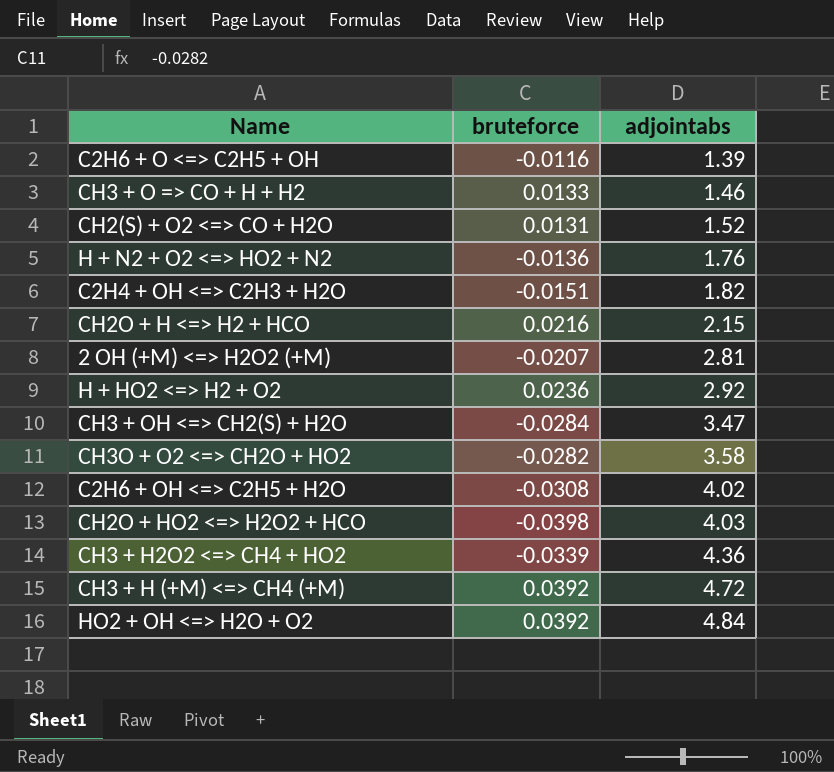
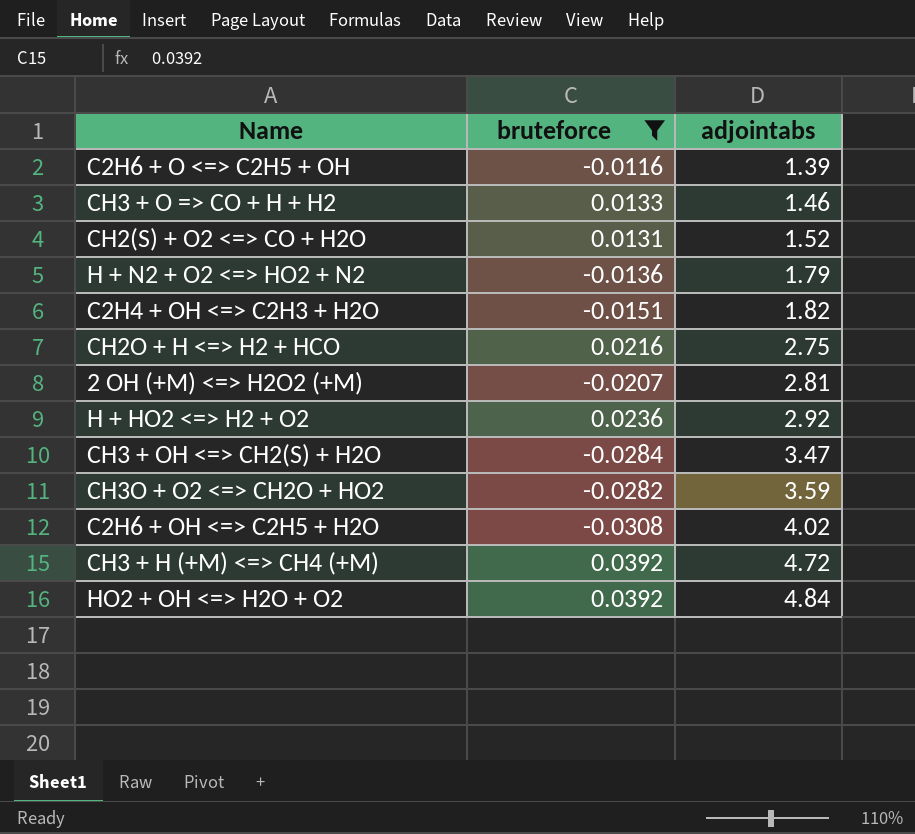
filter: none -> bruteforce >= -0.0308
H + N2 + O2 <=> HO2 + N2 | adjointabs: 1.76 -> 1.79
CH2O + H <=> H2 + HCO | adjointabs: 2.15 -> 2.75
CH3O + O2 <=> CH2O + HO2 | adjointabs: 3.58 -> 3.59

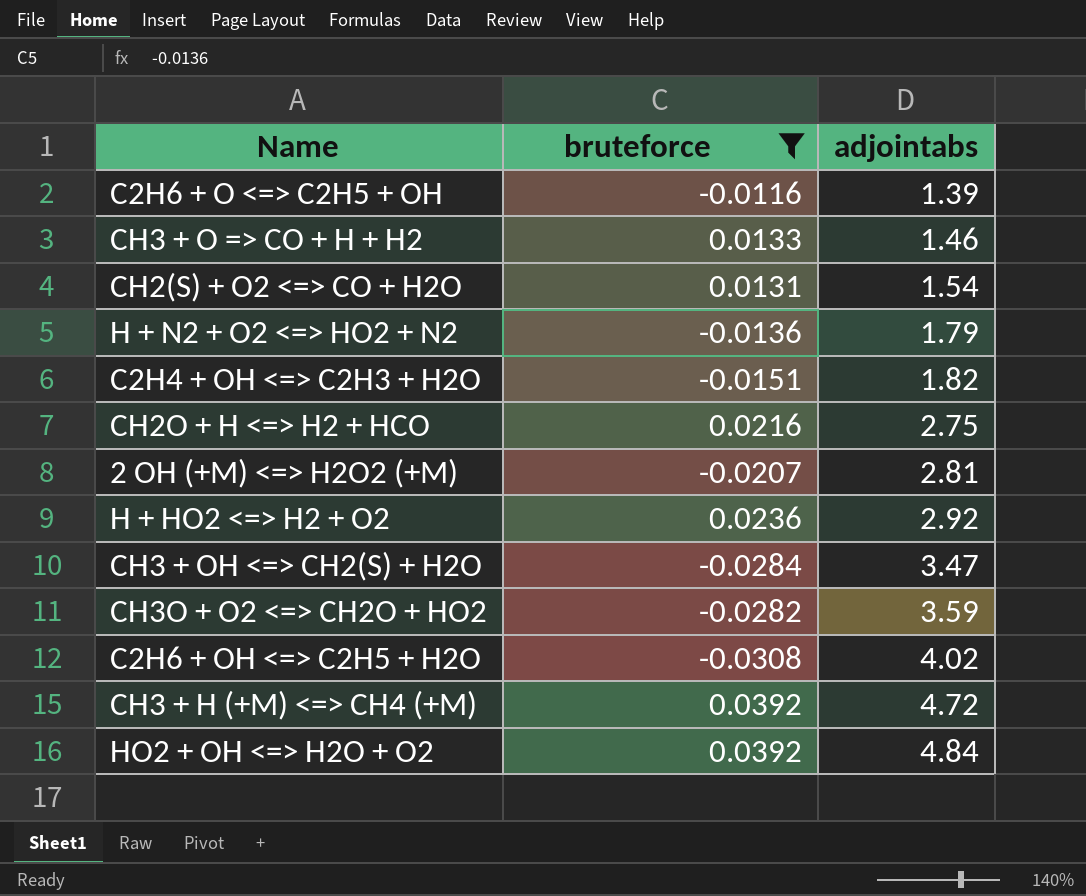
CH2(S) + O2 <=> CO + H2O | adjointabs: 1.52 -> 1.54

